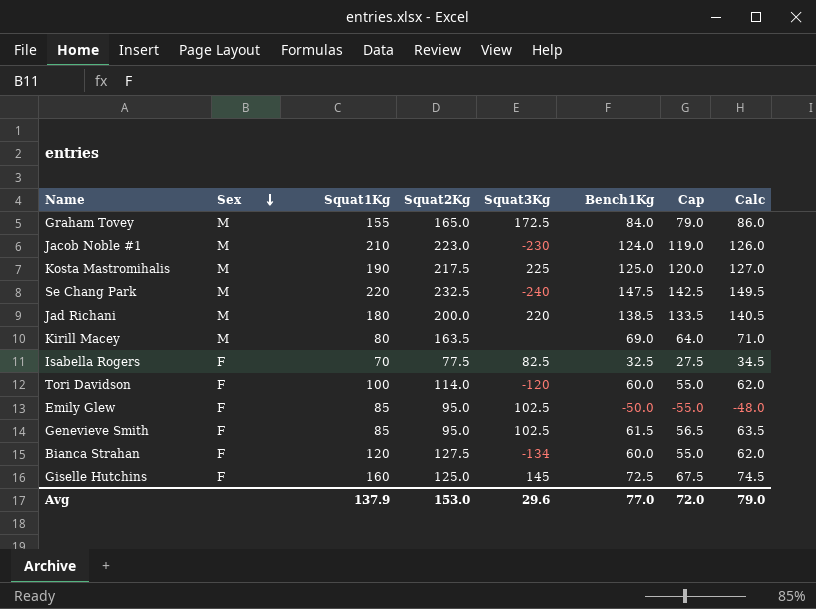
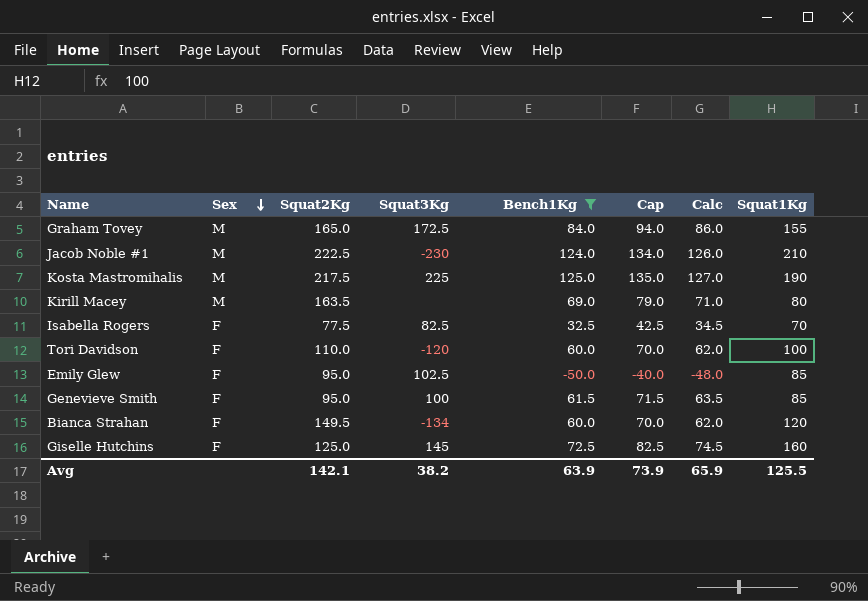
filter: none -> Bench1Kg <= 125.0
column Cap | formula: [Bench1Kg] - 5 -> [Bench1Kg] + 10
column Squat1Kg | position: 3 -> 8
Jacob Noble #1 | Squat2Kg: 223.0 -> 222.5
Tori Davidson | Squat2Kg: 114.0 -> 110.0
Genevieve Smith | Squat3Kg: 102.5 -> 100
Bianca Strahan | Squat2Kg: 127.5 -> 149.5
Avg | Squat2Kg: 153.0 -> 142.1
Avg | Squat3Kg: 29.6 -> 38.2
Avg | Bench1Kg: 77.0 -> 63.9
Avg | Cap: 72.0 -> 73.9
Avg | Calc: 79.0 -> 65.9
Avg | Squat1Kg: 137.9 -> 125.5

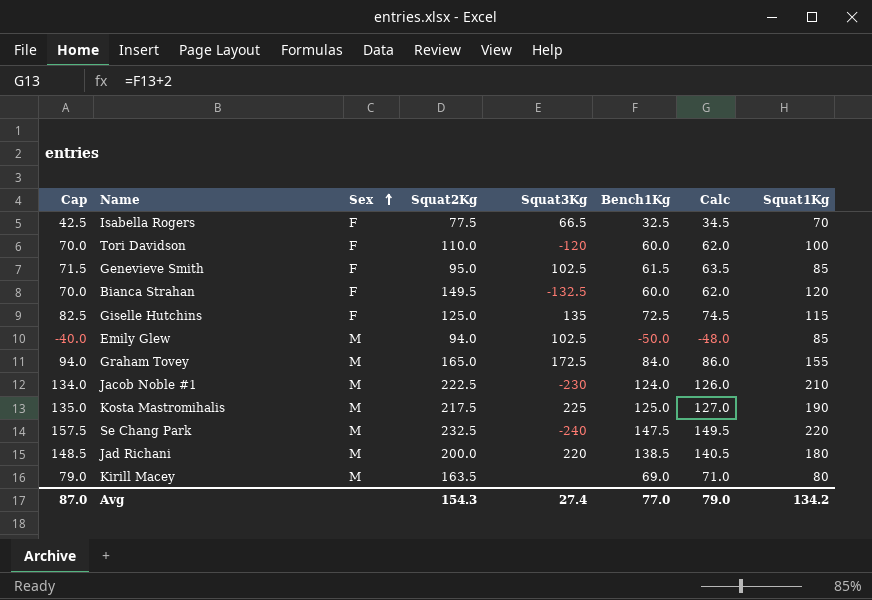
filter: Bench1Kg <= 125.0 -> none
row order: Sex descending -> Sex ascending
column Cap | position: 6 -> 1
Isabella Rogers | Squat3Kg: 82.5 -> 66.5
Genevieve Smith | Squat3Kg: 100 -> 102.5
Bianca Strahan | Squat3Kg: -134 -> -132.5
Giselle Hutchins | Squat3Kg: 145 -> 135
Giselle Hutchins | Squat1Kg: 160 -> 115
Emily Glew | Sex: F -> M
Emily Glew | Squat2Kg: 95.0 -> 94.0
Avg | Cap: 73.9 -> 87.0
Avg | Squat2Kg: 142.1 -> 154.3
Avg | Squat3Kg: 38.2 -> 27.4
Avg | Bench1Kg: 63.9 -> 77.0
Avg | Calc: 65.9 -> 79.0
Avg | Squat1Kg: 125.5 -> 134.2

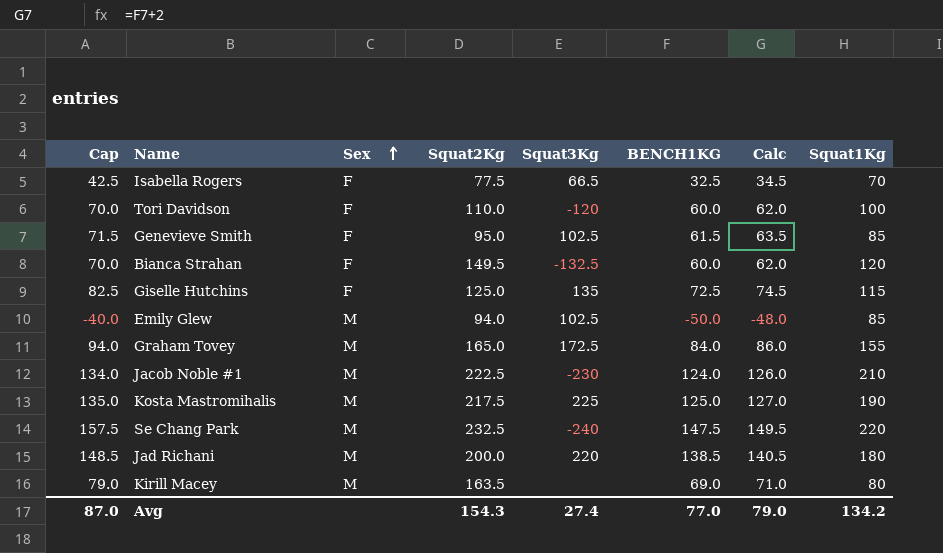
column name: Bench1Kg -> BENCH1KG

